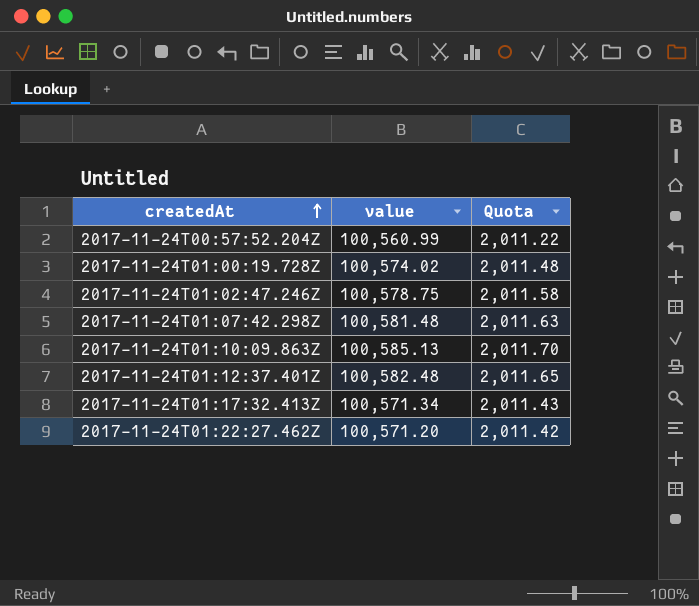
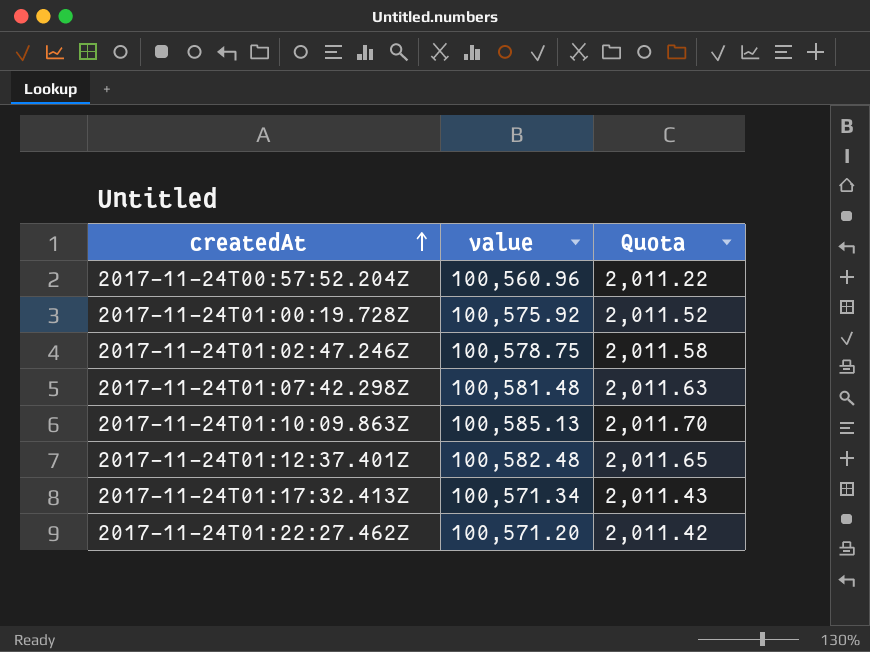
2017-11-24T00:57:52.204Z | value: 100,560.99 -> 100,560.96
2017-11-24T01:00:19.728Z | value: 100,574.02 -> 100,575.92
2017-11-24T01:00:19.728Z | Quota: 2,011.48 -> 2,011.52

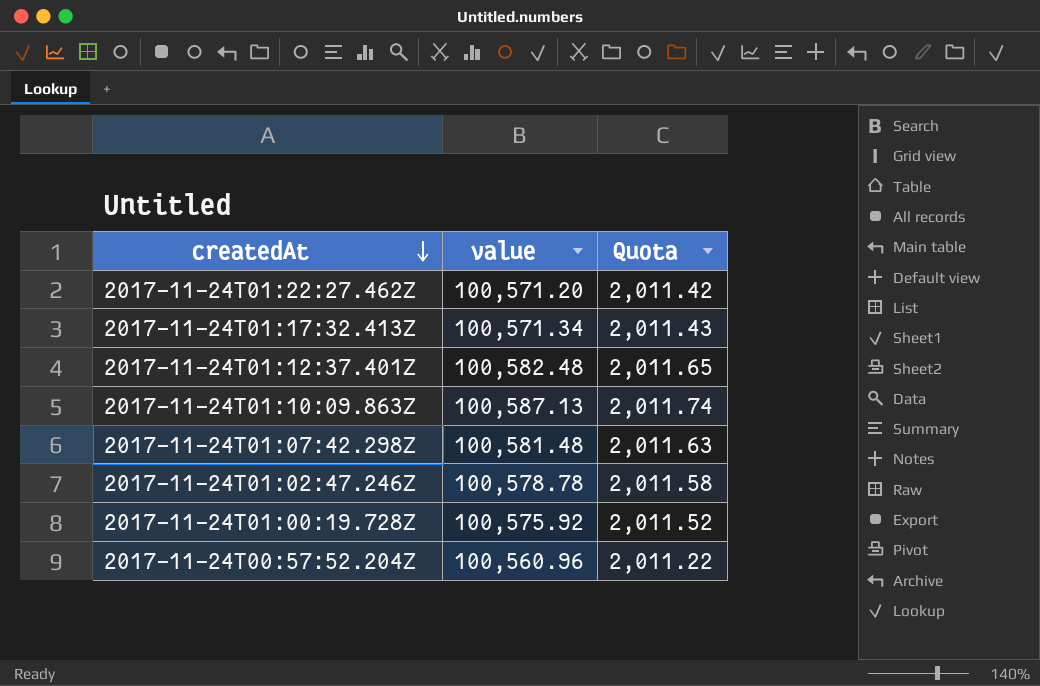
row order: createdAt ascending -> createdAt descending
2017-11-24T01:10:09.863Z | value: 100,585.13 -> 100,587.13
2017-11-24T01:10:09.863Z | Quota: 2,011.70 -> 2,011.74
2017-11-24T01:02:47.246Z | value: 100,578.75 -> 100,578.78

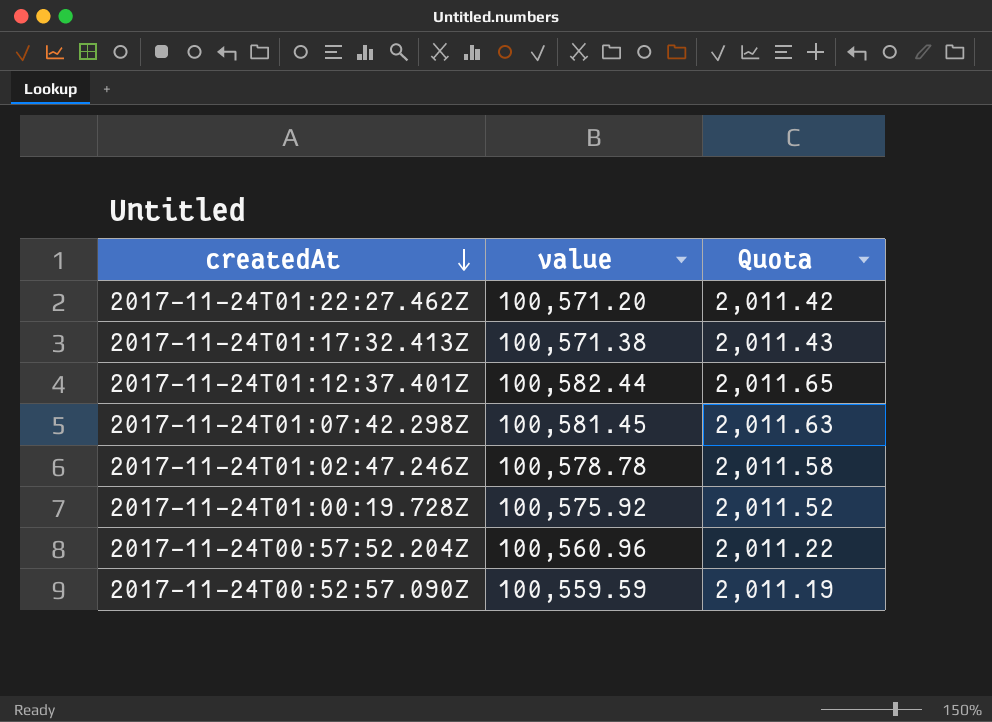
row 2017-11-24T01:10:09.863Z: 100,587.13 | 2,011.74 -> none
2017-11-24T01:17:32.413Z | value: 100,571.34 -> 100,571.38
2017-11-24T01:12:37.401Z | value: 100,582.48 -> 100,582.44
2017-11-24T01:07:42.298Z | value: 100,581.48 -> 100,581.45
row 2017-11-24T00:52:57.090Z: none -> 100,559.59 | 2,011.19

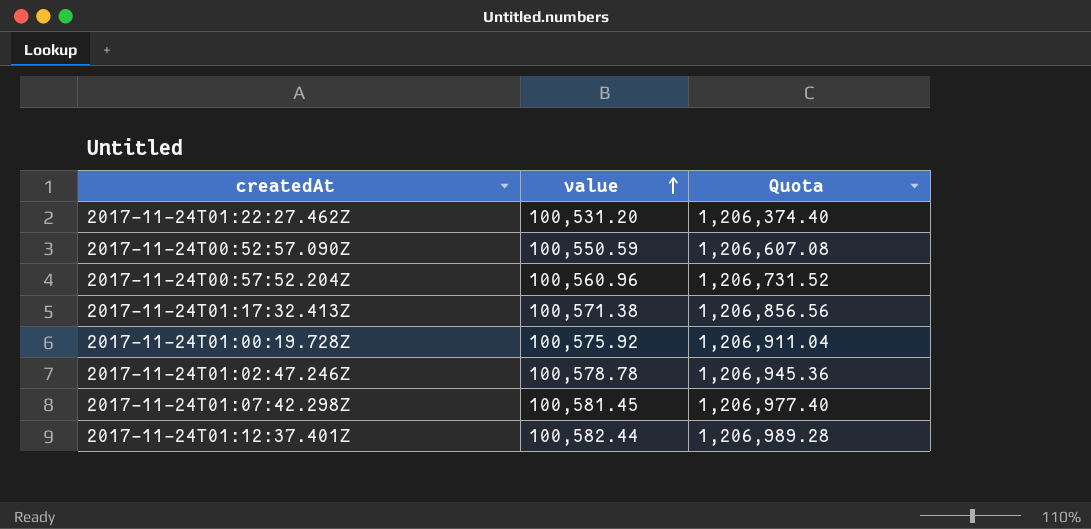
row order: createdAt descending -> value ascending
column Quota | formula: [value] * 0.02 -> [value] * 12
2017-11-24T01:22:27.462Z | value: 100,571.20 -> 100,531.20
2017-11-24T00:52:57.090Z | value: 100,559.59 -> 100,550.59

